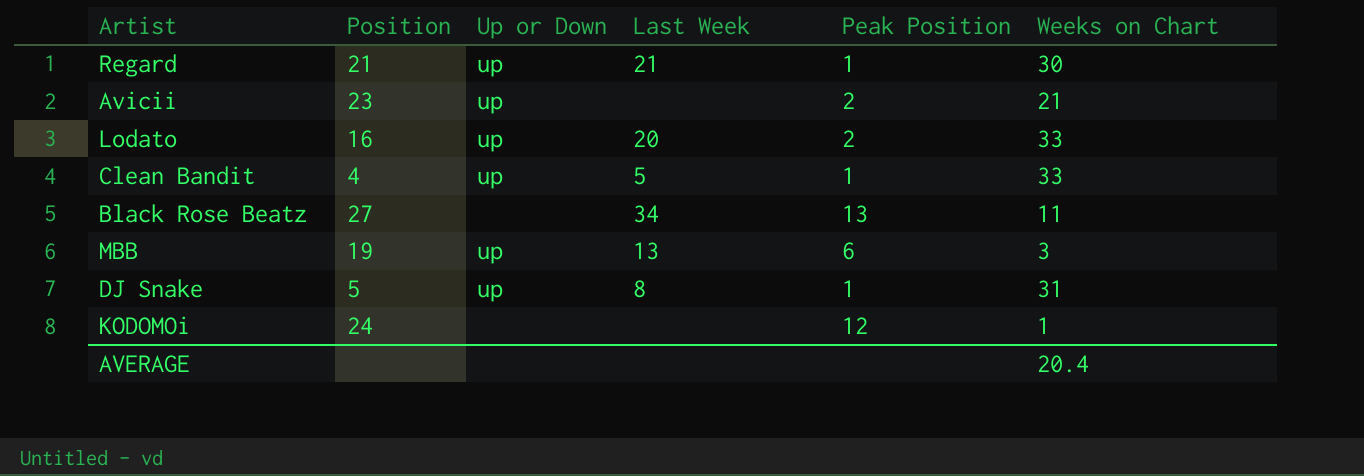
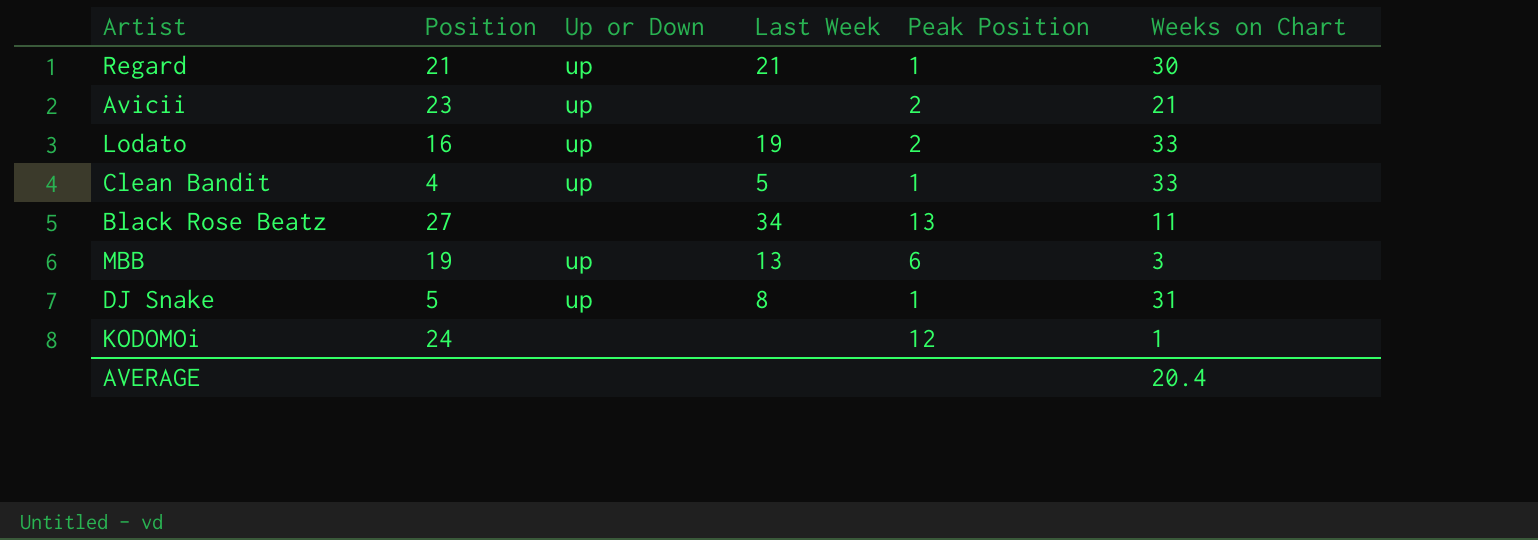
Lodato | Last Week: 20 -> 19

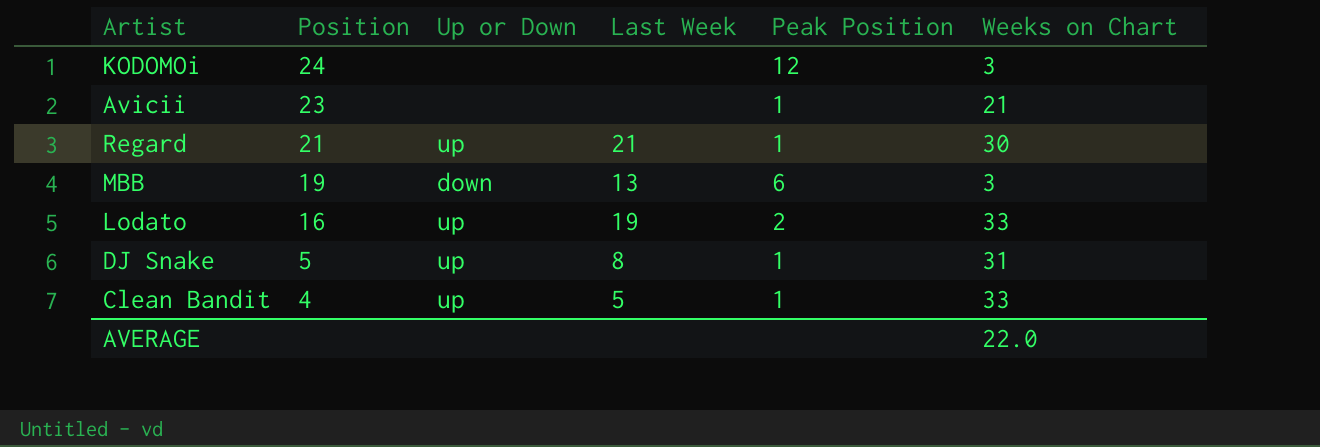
row order: none -> Position descending
row Black Rose Beatz: 27 | none | 34 | 13 | 11 -> none
KODOMOi | Weeks on Chart: 1 -> 3
Avicii | Up or Down: up -> none
Avicii | Peak Position: 2 -> 1
MBB | Up or Down: up -> down
AVERAGE | Weeks on Chart: 20.4 -> 22.0

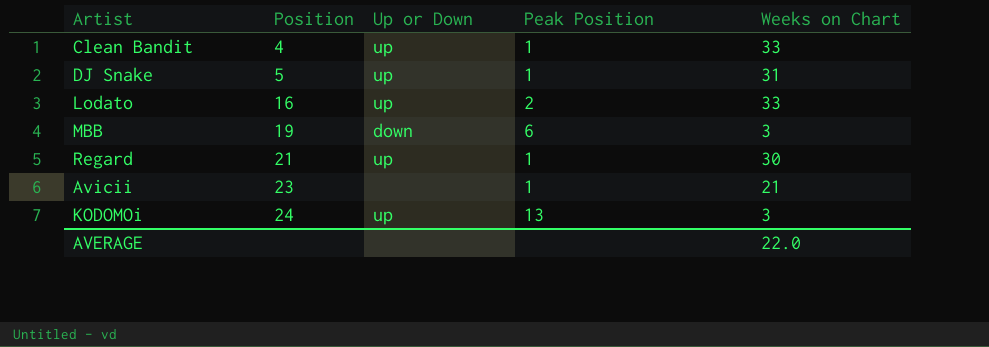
row order: Position descending -> Position ascending
column Last Week | position: 4 -> none
KODOMOi | Up or Down: none -> up
KODOMOi | Peak Position: 12 -> 13

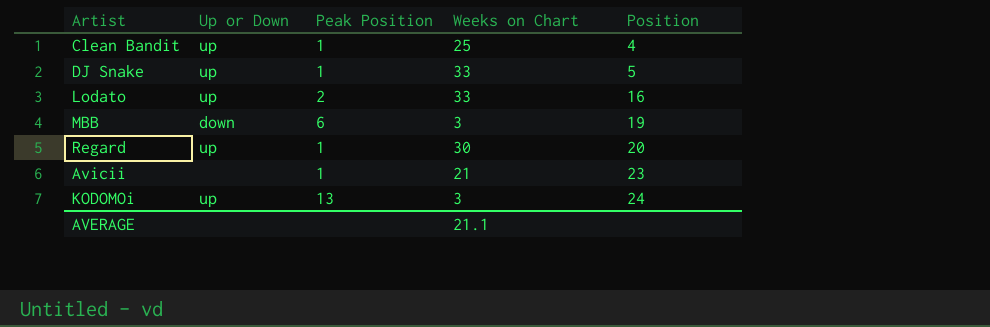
column Position | position: 2 -> 5
Clean Bandit | Weeks on Chart: 33 -> 25
DJ Snake | Weeks on Chart: 31 -> 33
Regard | Position: 21 -> 20
AVERAGE | Weeks on Chart: 22.0 -> 21.1

